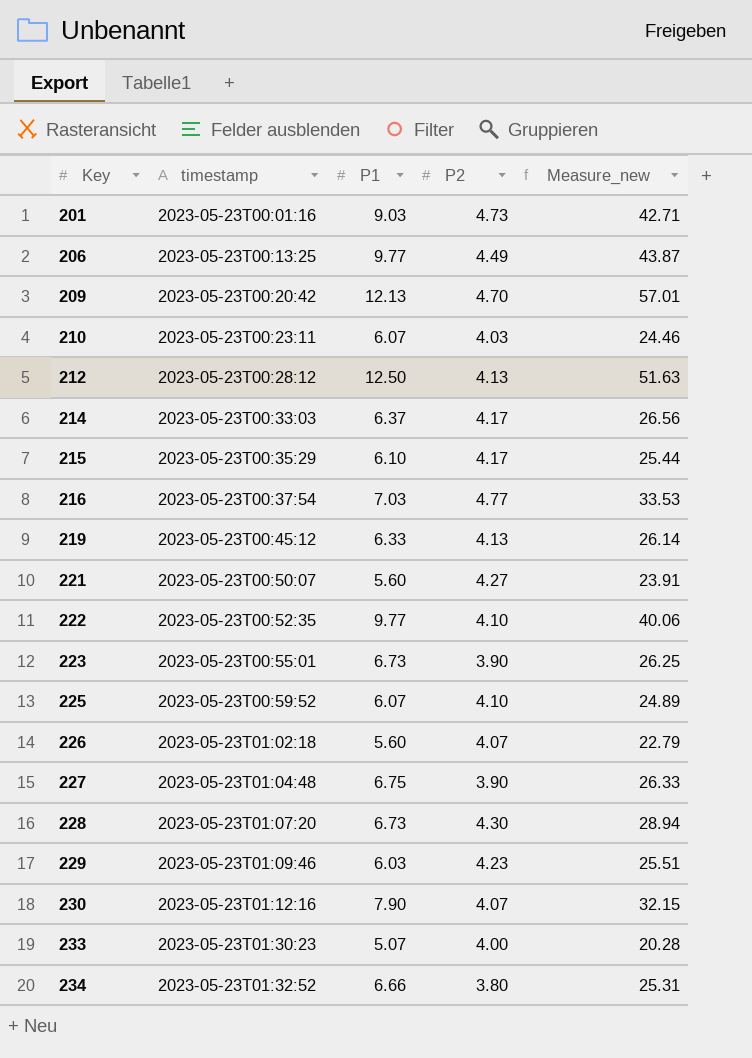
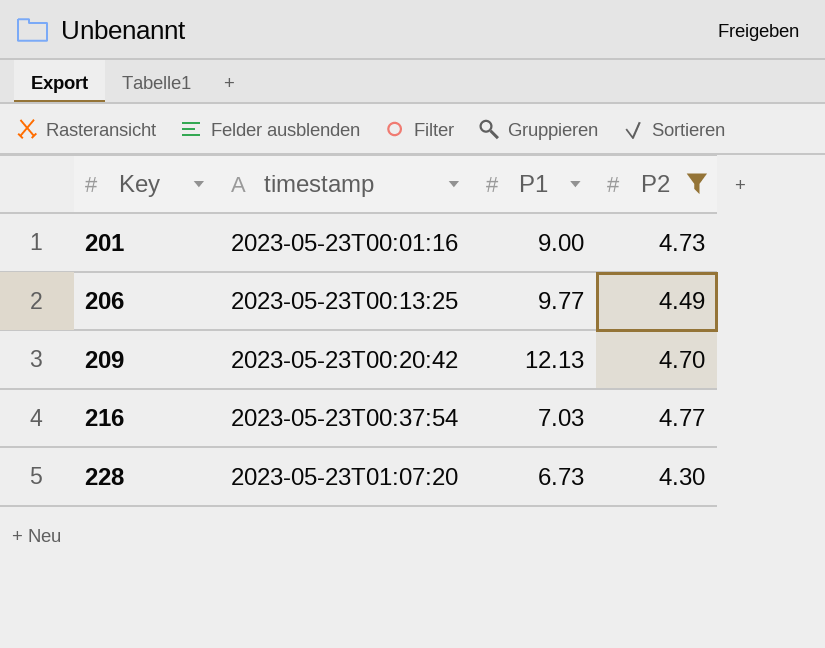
filter: none -> P2 >= 4.30
column Measure_new | formula: [P1] * [P2] -> none
201 | P1: 9.03 -> 9.00

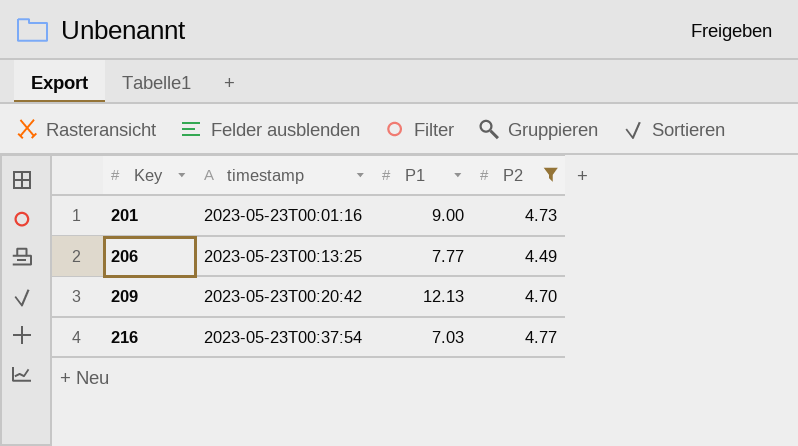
row 228: 2023-05-23T01:07:20 | 6.73 | 4.30 -> none
206 | P1: 9.77 -> 7.77

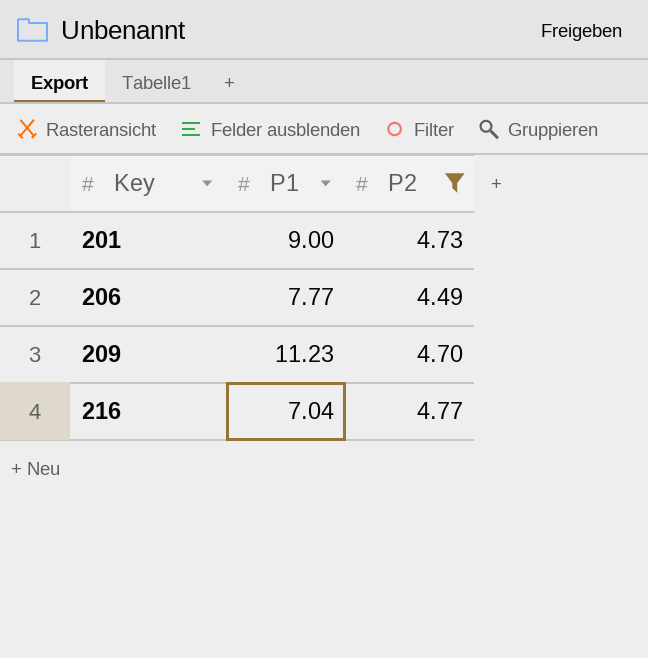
column timestamp | position: 2 -> none
209 | P1: 12.13 -> 11.23
216 | P1: 7.03 -> 7.04

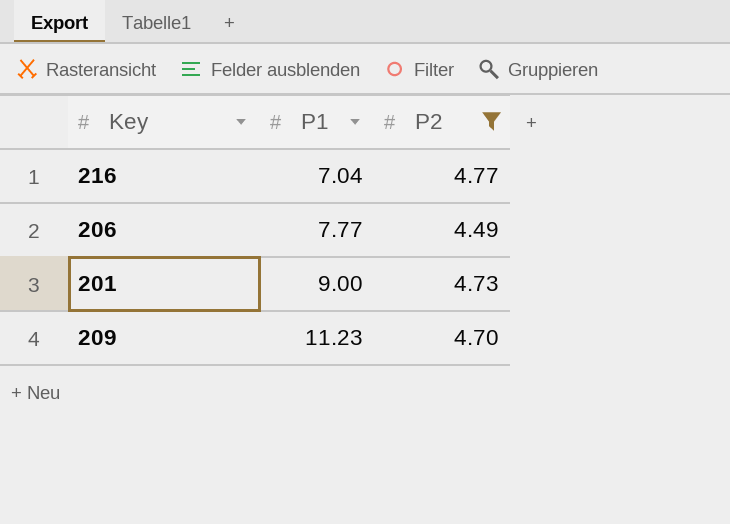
row order: Key ascending -> P1 ascending

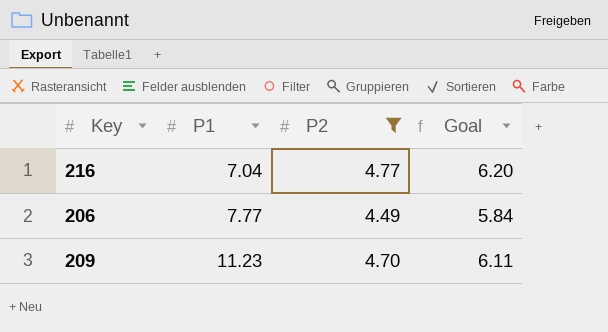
column Goal | formula: none -> [P2] * 1.3
row 201: 9.00 | 4.73 -> none

